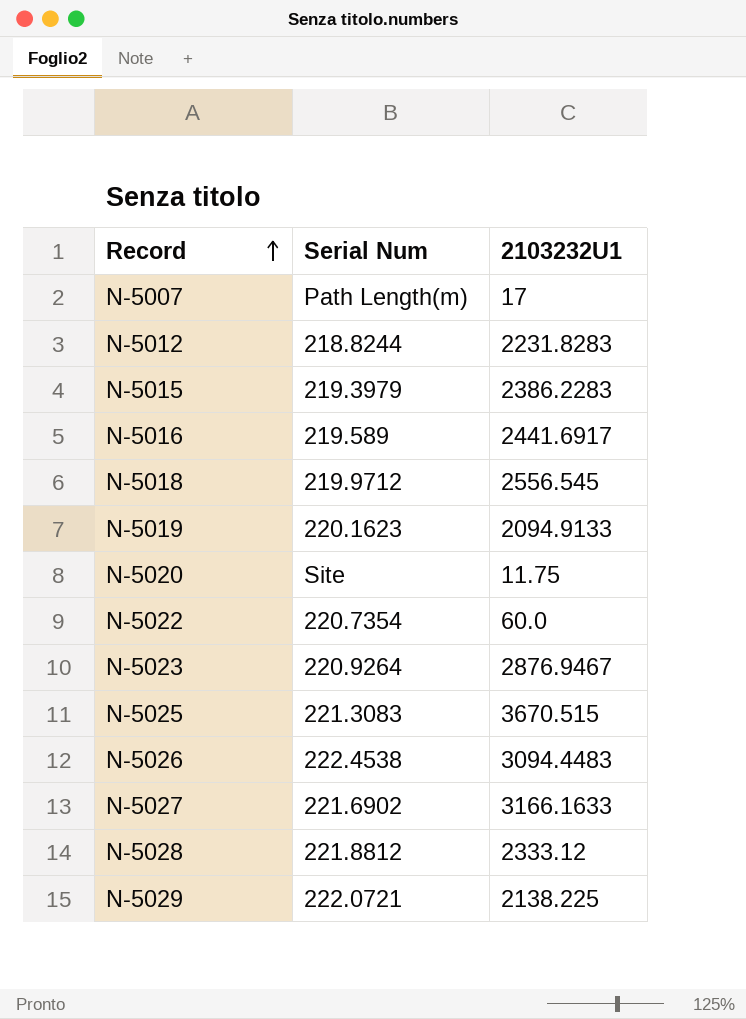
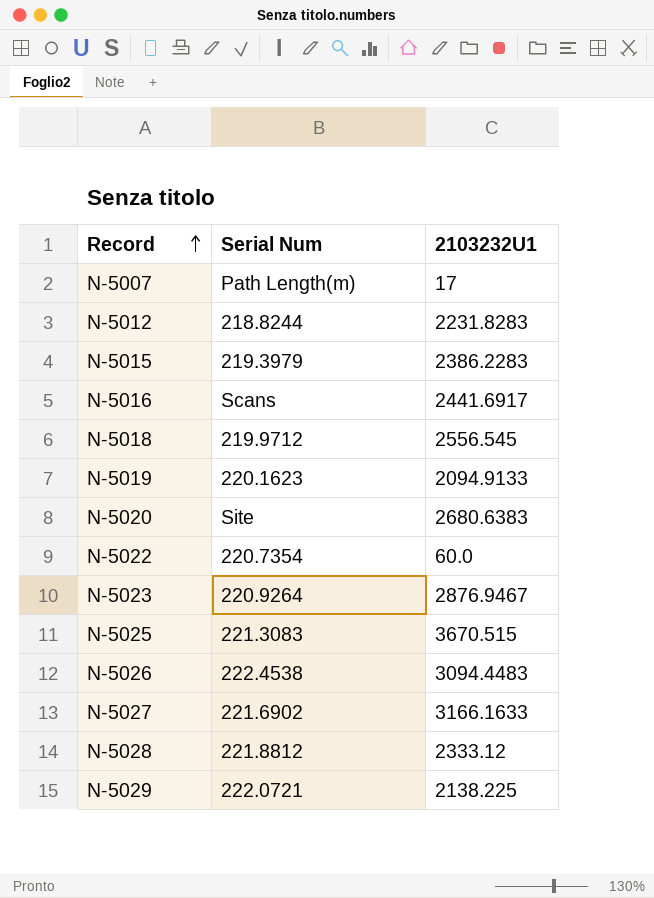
N-5016 | Serial Num: 219.589 -> Scans
N-5020 | 2103232U1: 11.75 -> 2680.6383

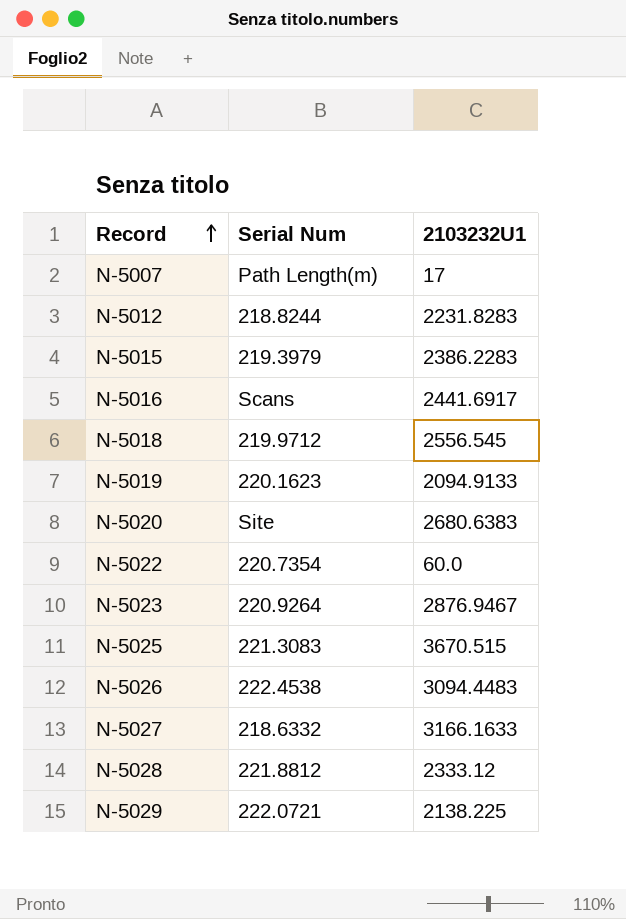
N-5027 | Serial Num: 221.6902 -> 218.6332

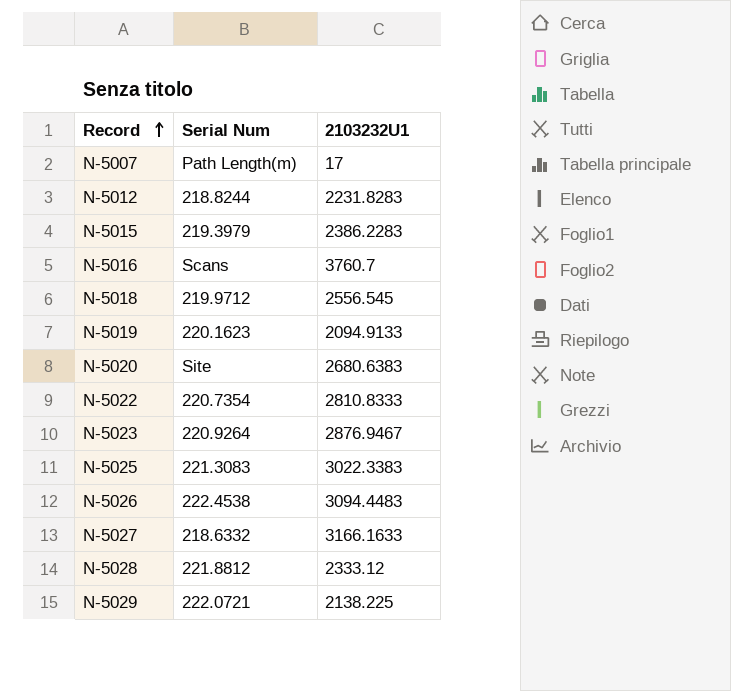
N-5016 | 2103232U1: 2441.6917 -> 3760.7
N-5022 | 2103232U1: 60.0 -> 2810.8333
N-5025 | 2103232U1: 3670.515 -> 3022.3383

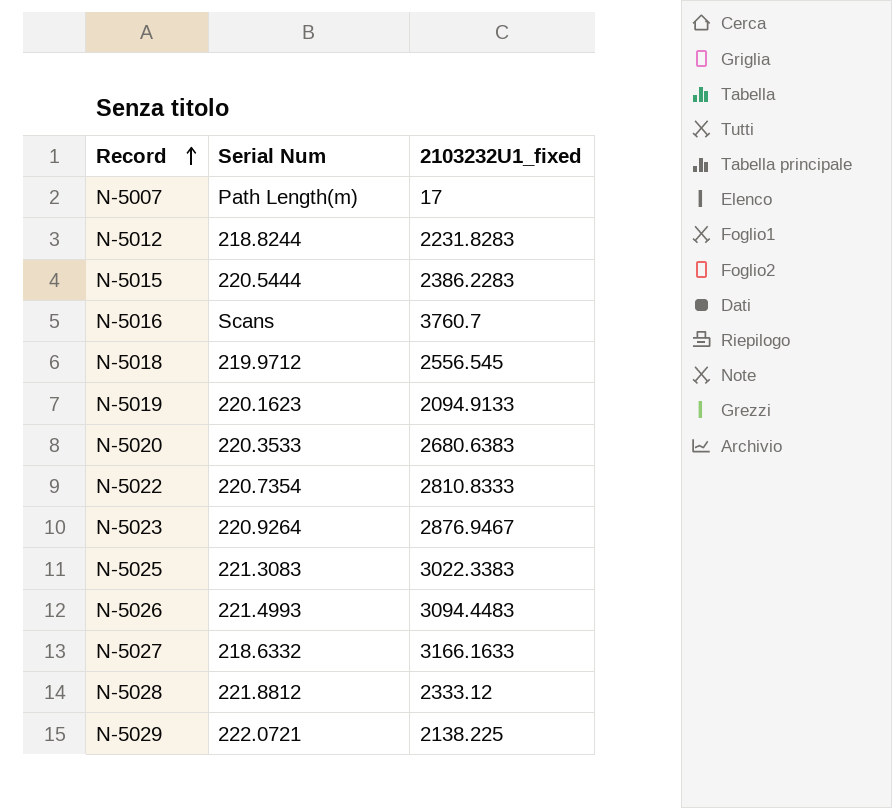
column name: 2103232U1 -> 2103232U1_fixed
N-5015 | Serial Num: 219.3979 -> 220.5444
N-5020 | Serial Num: Site -> 220.3533
N-5026 | Serial Num: 222.4538 -> 221.4993

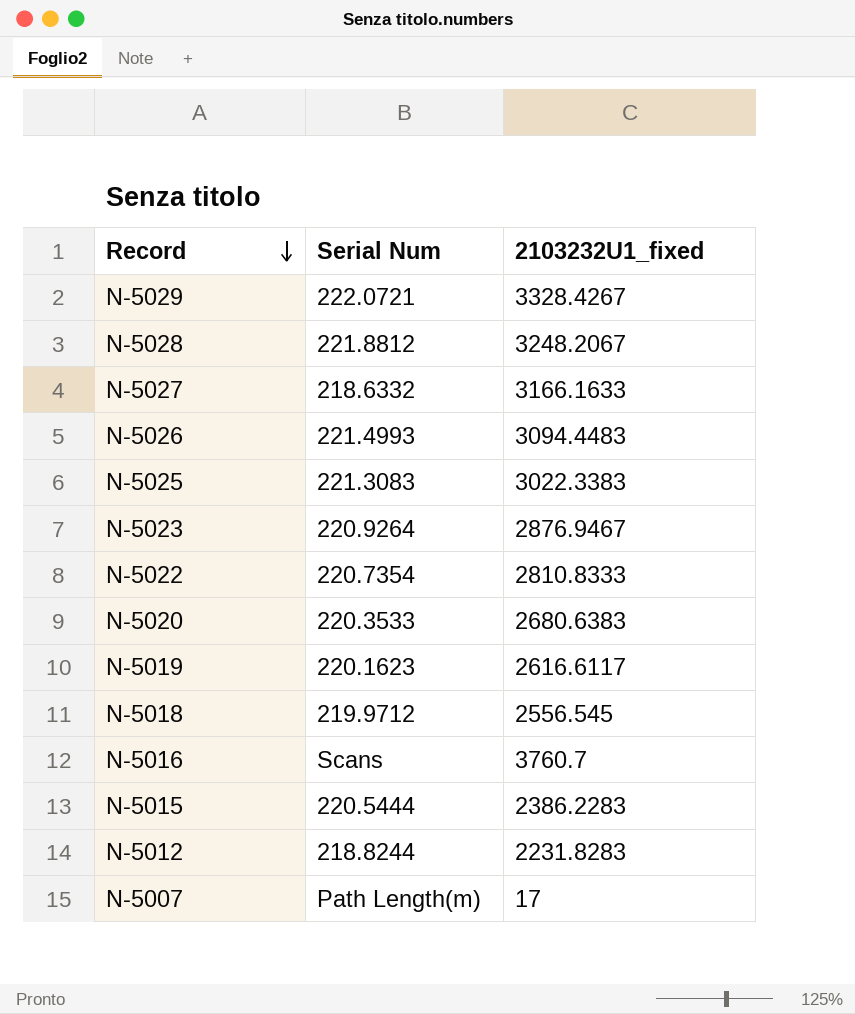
row order: Record ascending -> Record descending
N-5029 | 2103232U1_fixed: 2138.225 -> 3328.4267
N-5028 | 2103232U1_fixed: 2333.12 -> 3248.2067
N-5019 | 2103232U1_fixed: 2094.9133 -> 2616.6117

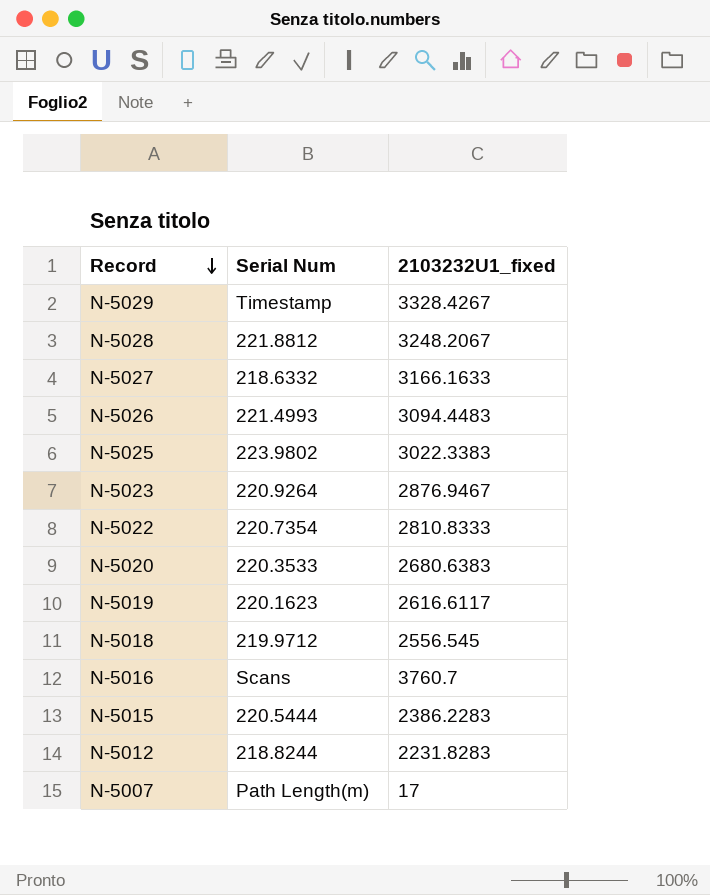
N-5029 | Serial Num: 222.0721 -> Timestamp
N-5025 | Serial Num: 221.3083 -> 223.9802

